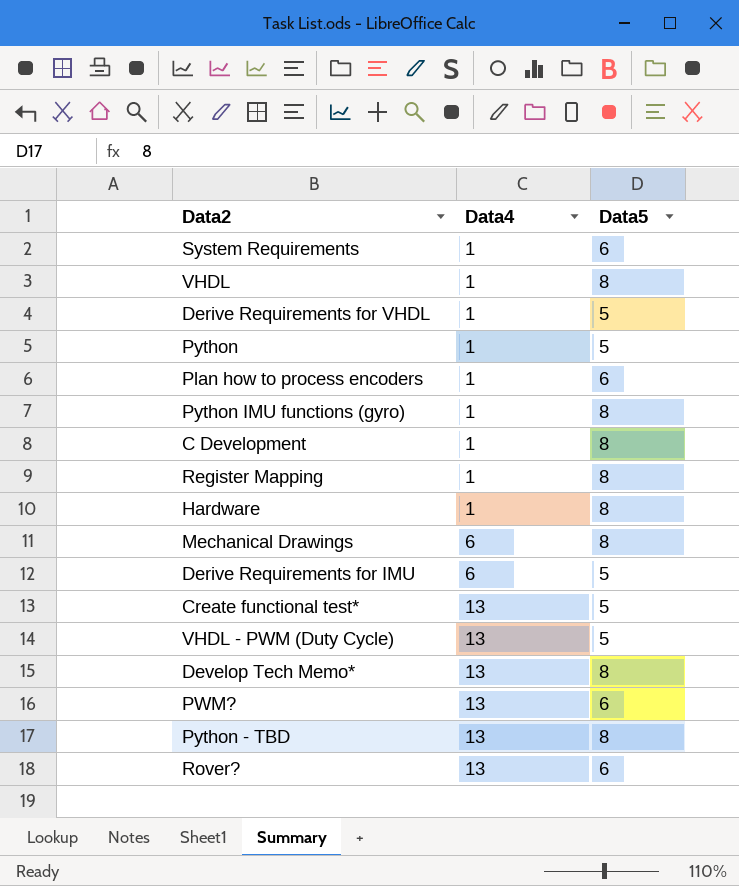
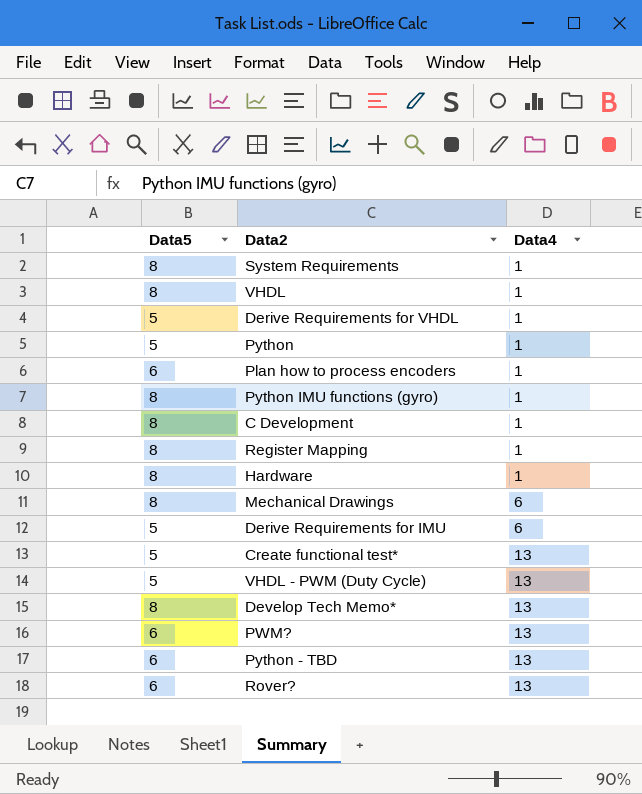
column Data5 | position: 3 -> 1
System Requirements | Data5: 6 -> 8
Python - TBD | Data5: 8 -> 6

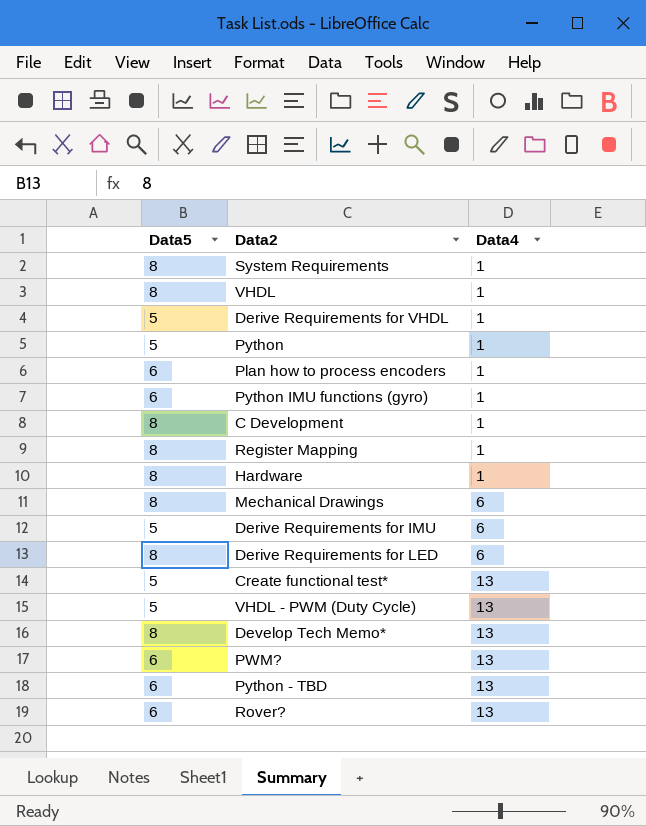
Python IMU functions (gyro) | Data5: 8 -> 6
row Derive Requirements for LED: none -> 8 | 6

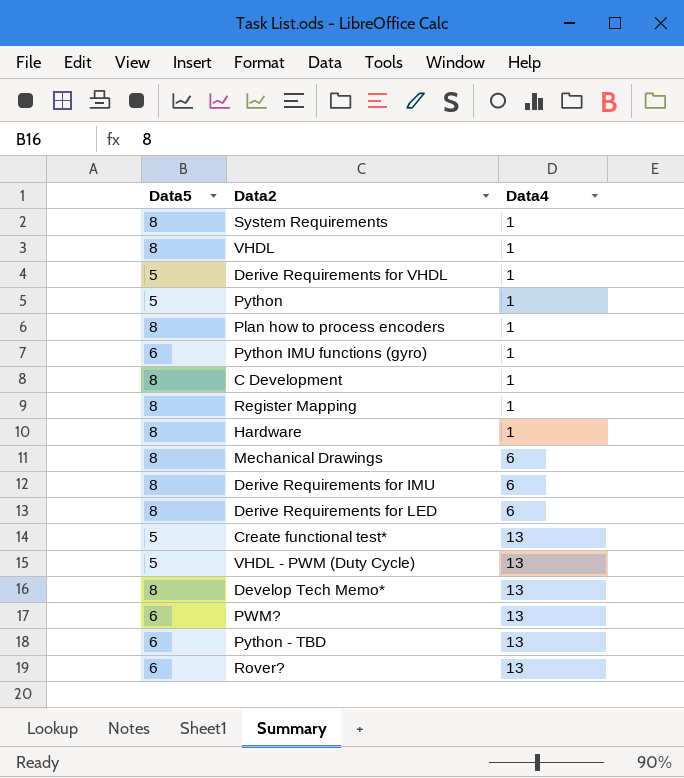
Plan how to process encoders | Data5: 6 -> 8
Derive Requirements for IMU | Data5: 5 -> 8

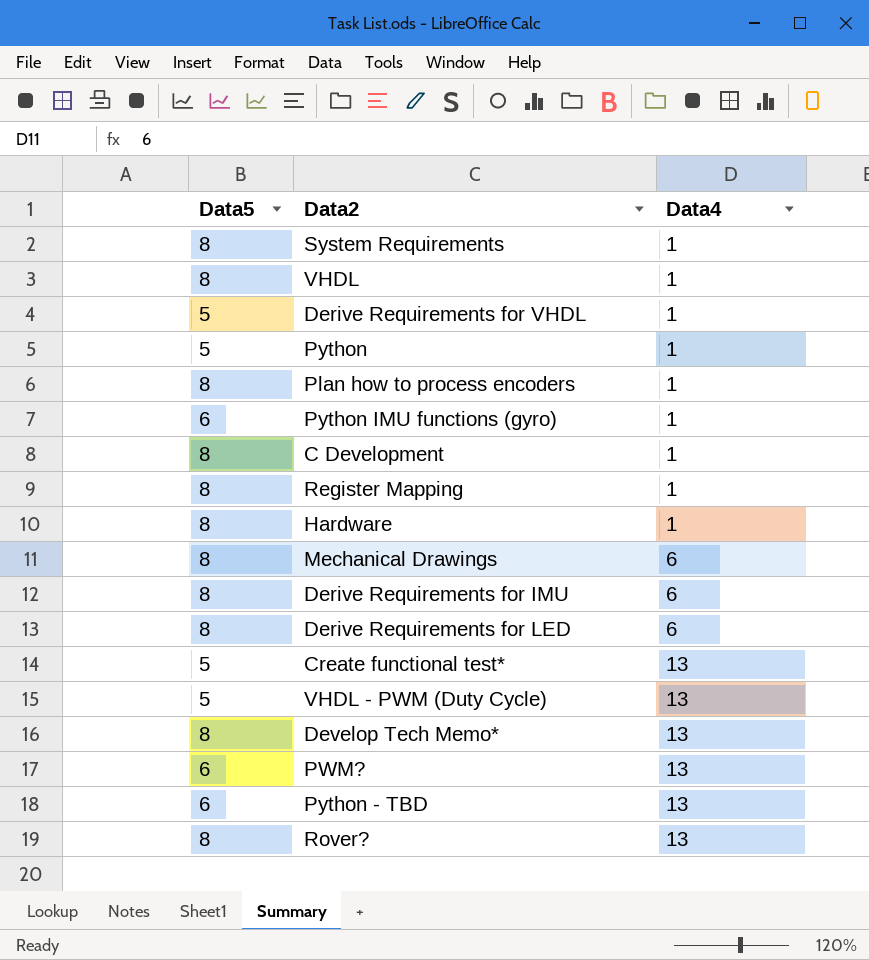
Rover? | Data5: 6 -> 8

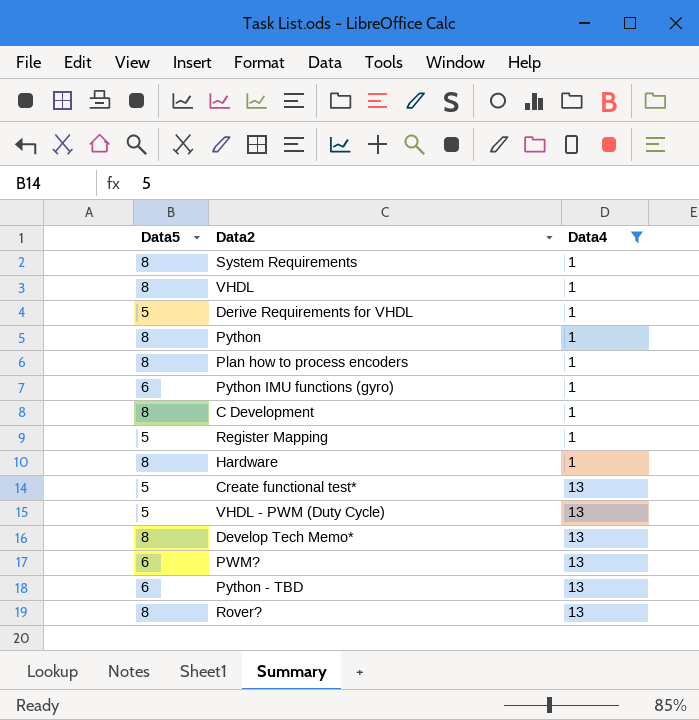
filter: none -> Data4 != 6
Python | Data5: 5 -> 8
Register Mapping | Data5: 8 -> 5

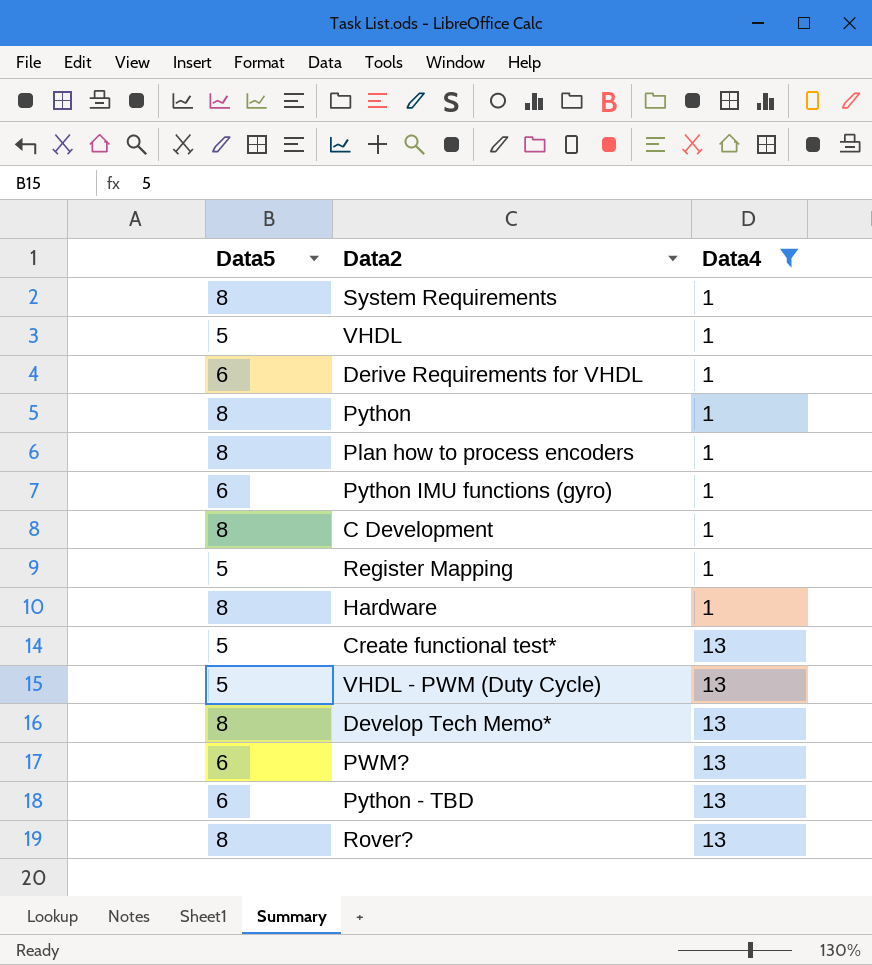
VHDL | Data5: 8 -> 5
Derive Requirements for VHDL | Data5: 5 -> 6

